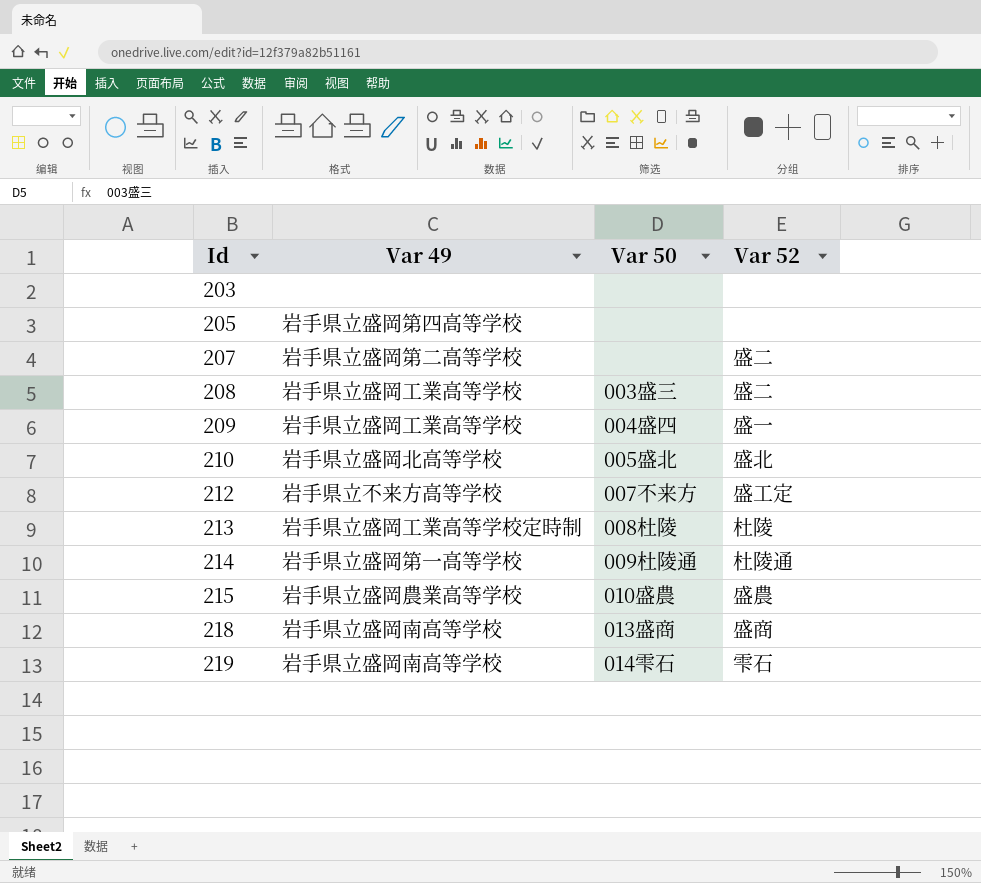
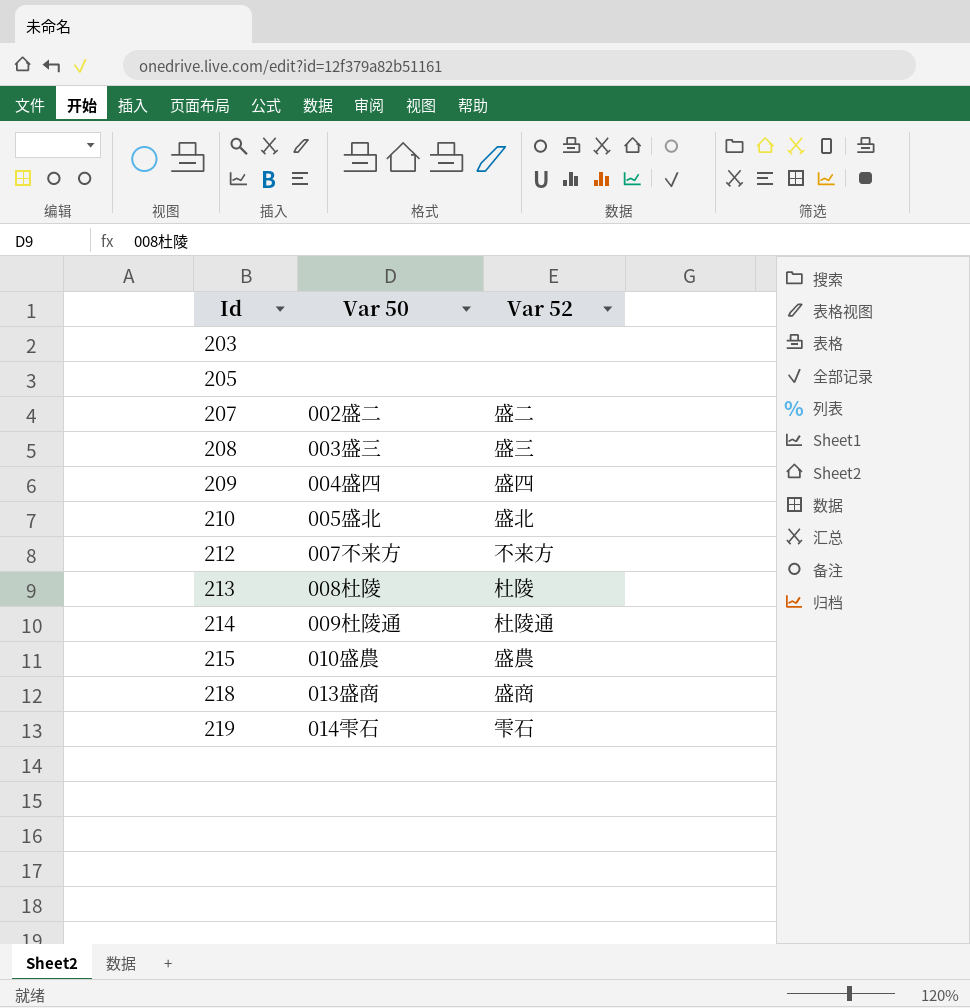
column Var 49 | position: 2 -> none
207 | Var 50: none -> 002盛二
208 | Var 52: 盛二 -> 盛三
209 | Var 52: 盛一 -> 盛四
212 | Var 52: 盛工定 -> 不来方

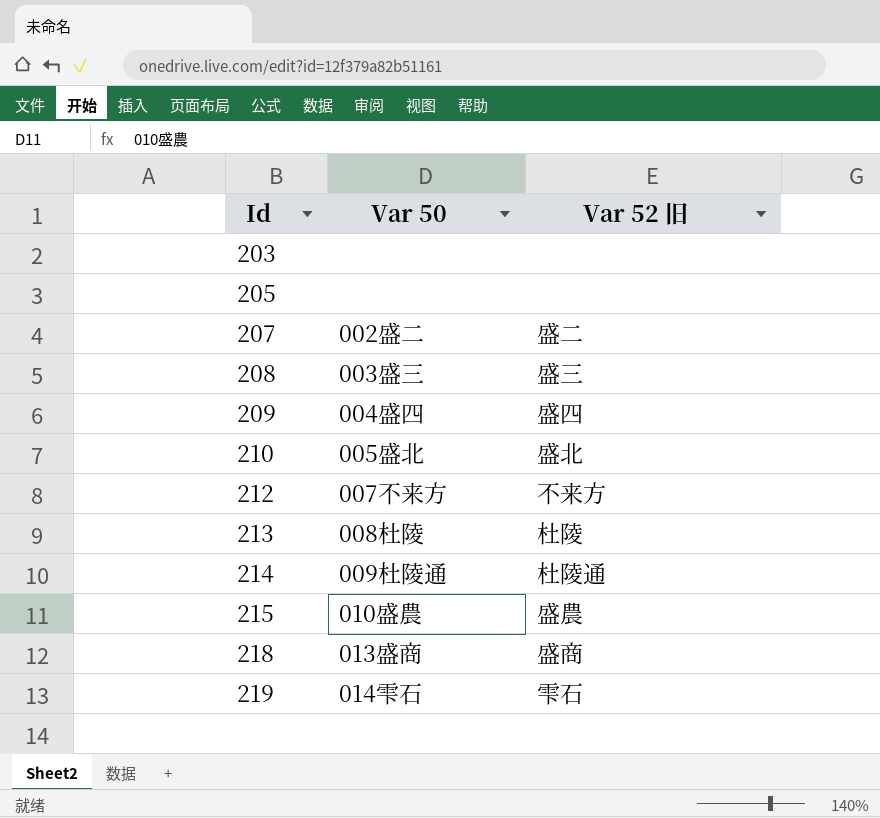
column name: Var 52 -> Var 52 旧

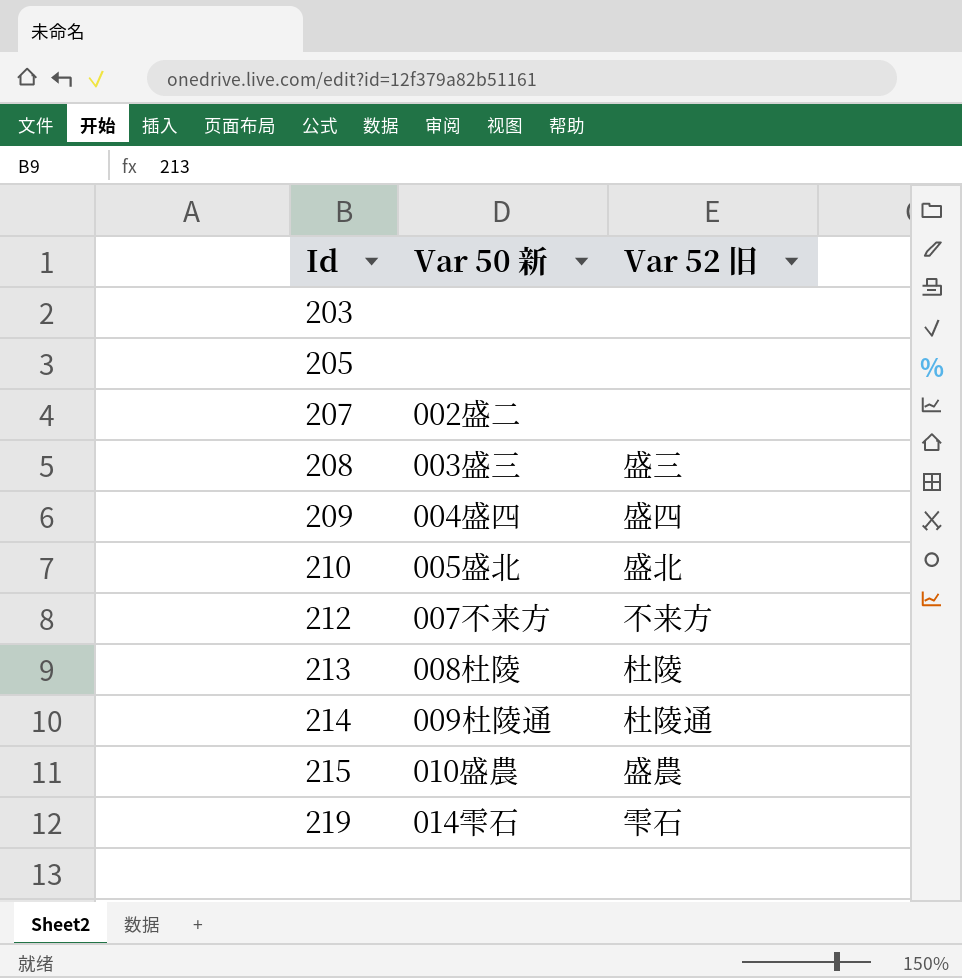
column name: Var 50 -> Var 50 新
row 218: 013盛商 | 盛商 -> none
207 | Var 52 旧: 盛二 -> none

